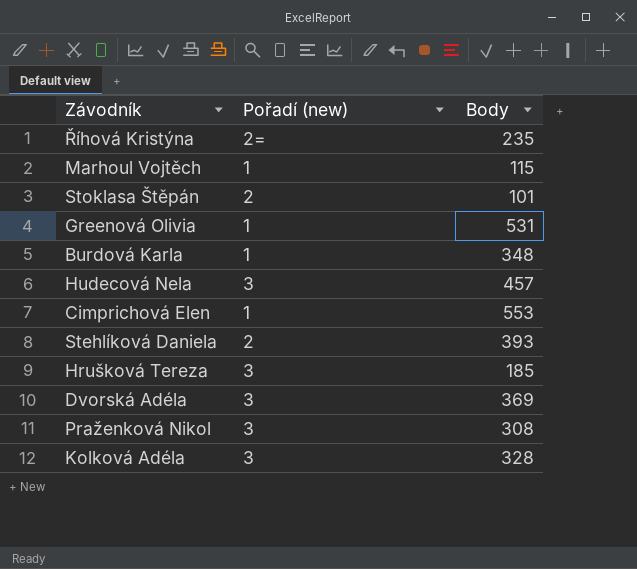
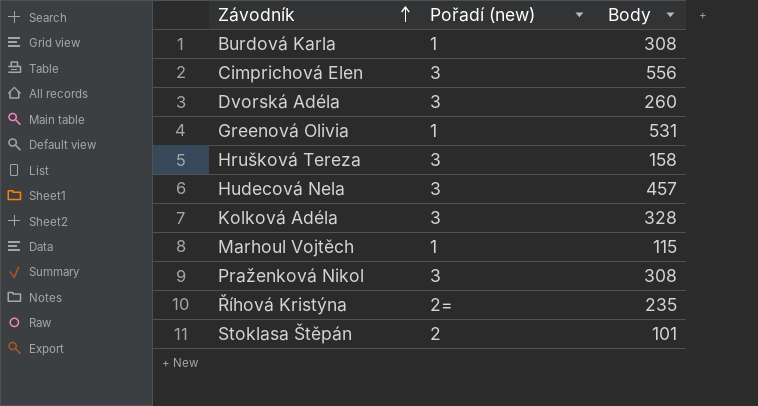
row order: none -> Závodník ascending
row Stehlíková Daniela: 2 | 393 -> none
Burdová Karla | Body: 348 -> 308
Cimprichová Elen | Pořadí (new): 1 -> 3
Cimprichová Elen | Body: 553 -> 556
Dvorská Adéla | Body: 369 -> 260
Hrušková Tereza | Body: 185 -> 158

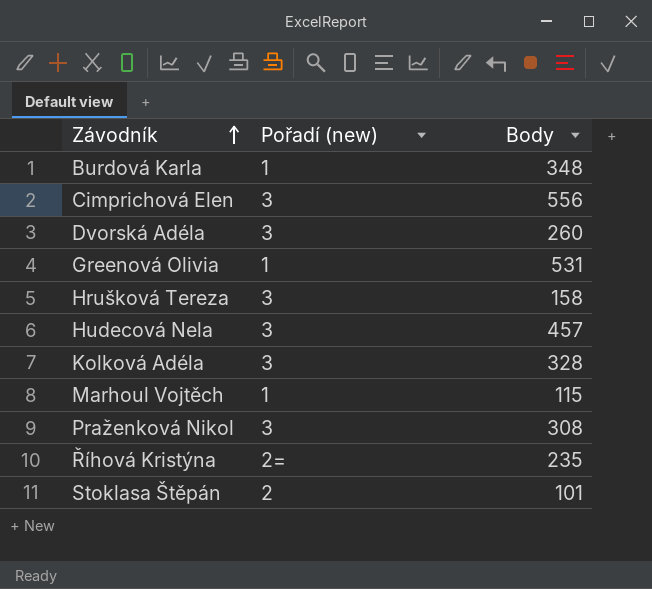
Burdová Karla | Body: 308 -> 348

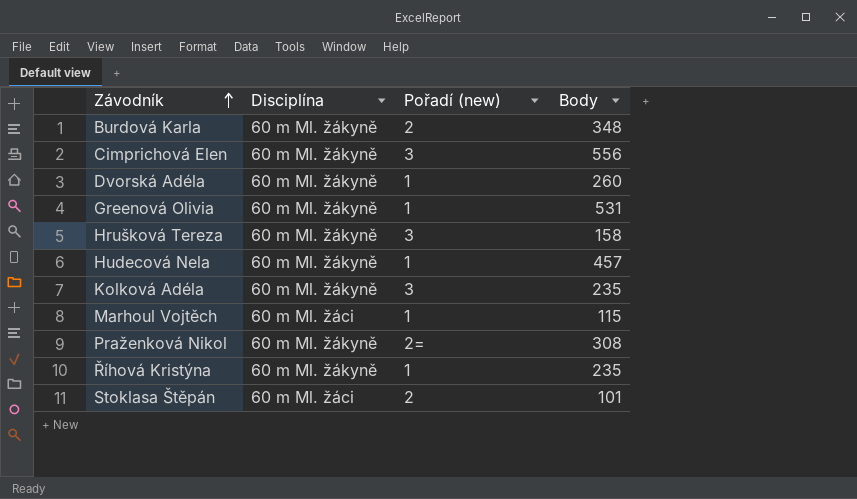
column Disciplína | position: none -> 2
Burdová Karla | Pořadí (new): 1 -> 2
Dvorská Adéla | Pořadí (new): 3 -> 1
Hudecová Nela | Pořadí (new): 3 -> 1
Kolková Adéla | Body: 328 -> 235
Praženková Nikol | Pořadí (new): 3 -> 2=
Říhová Kristýna | Pořadí (new): 2= -> 1

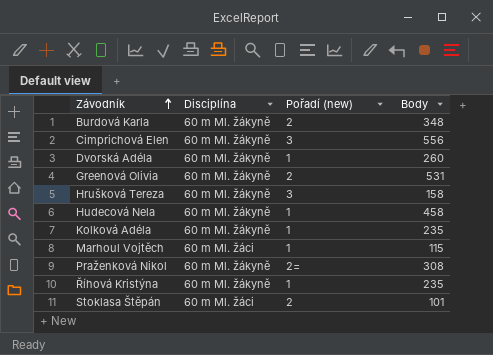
Greenová Olivia | Pořadí (new): 1 -> 2
Hudecová Nela | Body: 457 -> 458
Kolková Adéla | Pořadí (new): 3 -> 1

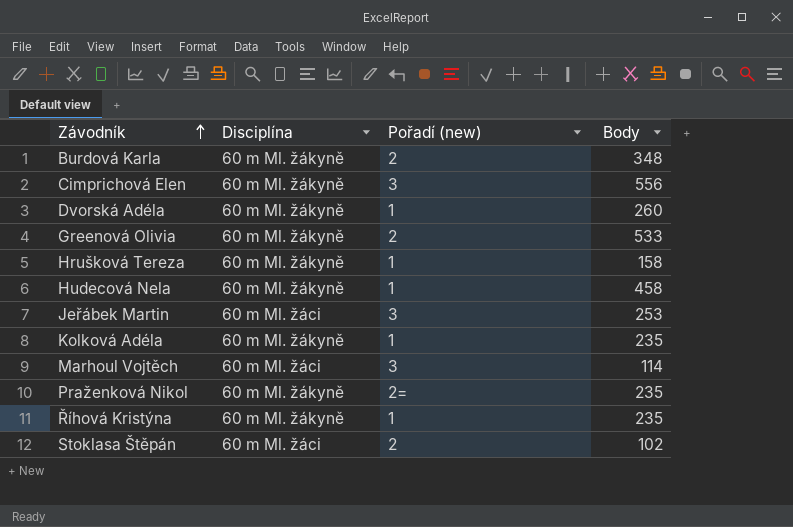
Greenová Olivia | Body: 531 -> 533
Hrušková Tereza | Pořadí (new): 3 -> 1
row Jeřábek Martin: none -> 60 m Ml. žáci | 3 | 253
Marhoul Vojtěch | Pořadí (new): 1 -> 3
Marhoul Vojtěch | Body: 115 -> 114
Praženková Nikol | Body: 308 -> 235
Stoklasa Štěpán | Body: 101 -> 102

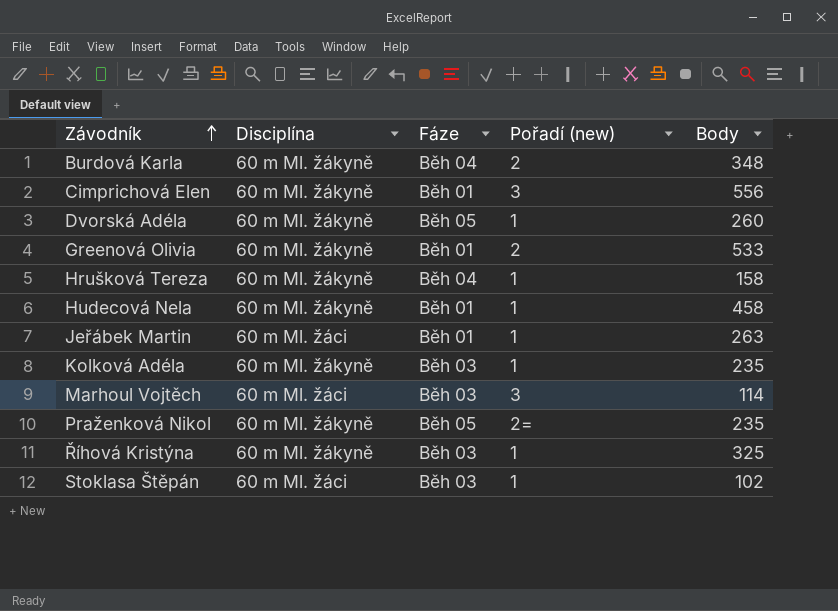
column Fáze | position: none -> 3
Jeřábek Martin | Pořadí (new): 3 -> 1
Jeřábek Martin | Body: 253 -> 263
Říhová Kristýna | Body: 235 -> 325
Stoklasa Štěpán | Pořadí (new): 2 -> 1

